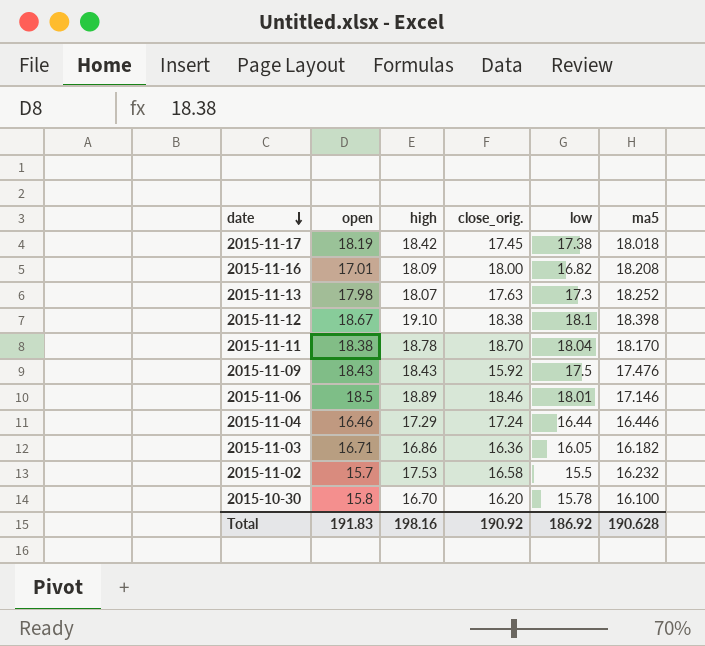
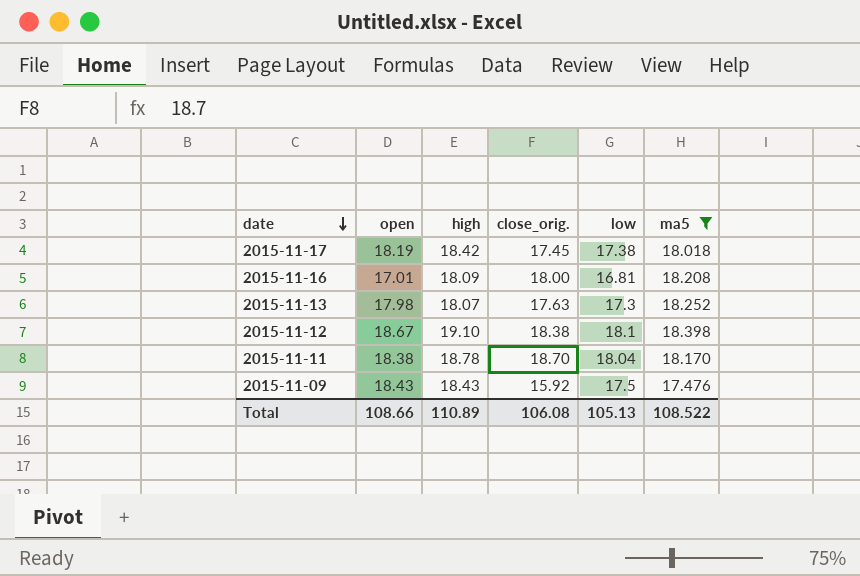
filter: none -> ma5 >= 17.476
2015-11-16 | low: 16.82 -> 16.81
Total | open: 191.83 -> 108.66
Total | high: 198.16 -> 110.89
Total | close_orig.: 190.92 -> 106.08
Total | low: 186.92 -> 105.13
Total | ma5: 190.628 -> 108.522

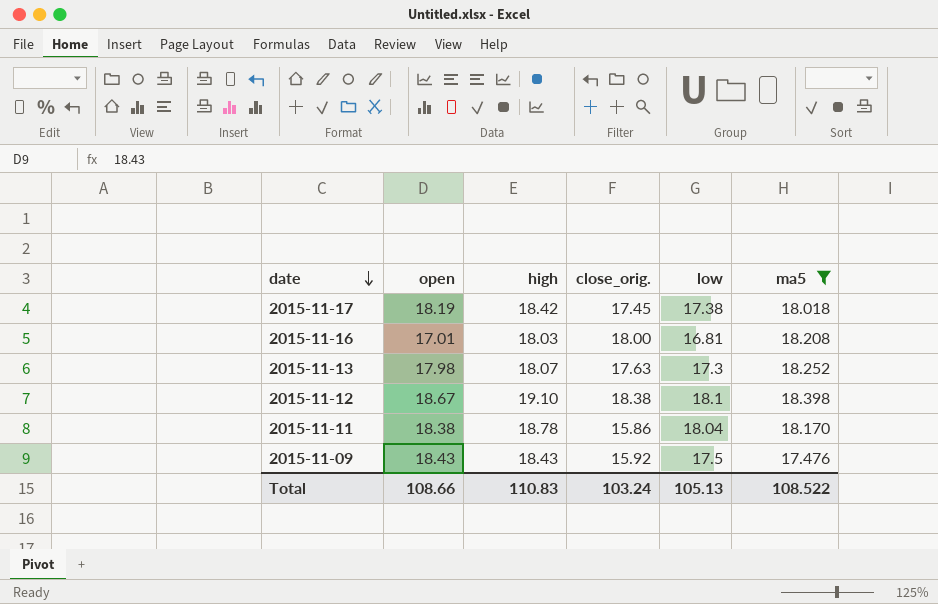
2015-11-16 | high: 18.09 -> 18.03
2015-11-11 | close_orig.: 18.70 -> 15.86
Total | high: 110.89 -> 110.83
Total | close_orig.: 106.08 -> 103.24

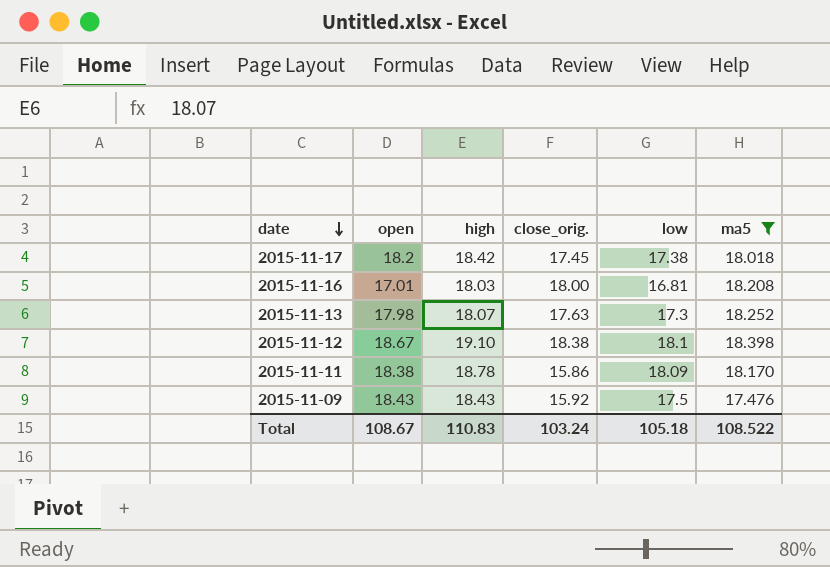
2015-11-17 | open: 18.19 -> 18.2
2015-11-11 | low: 18.04 -> 18.09
Total | open: 108.66 -> 108.67
Total | low: 105.13 -> 105.18

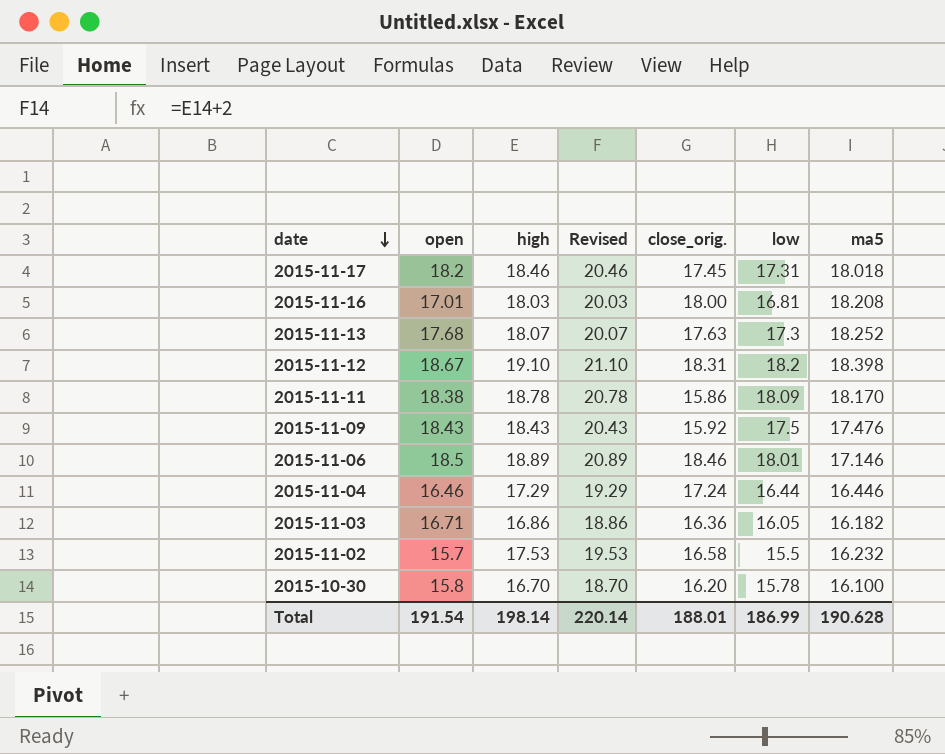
filter: ma5 >= 17.476 -> none
column Revised | formula: none -> [high] + 2
2015-11-17 | high: 18.42 -> 18.46
2015-11-17 | low: 17.38 -> 17.31
2015-11-13 | open: 17.98 -> 17.68
2015-11-12 | close_orig.: 18.38 -> 18.31
2015-11-12 | low: 18.1 -> 18.2
Total | open: 108.67 -> 191.54
Total | high: 110.83 -> 198.14
Total | close_orig.: 103.24 -> 188.01
Total | low: 105.18 -> 186.99
Total | ma5: 108.522 -> 190.628

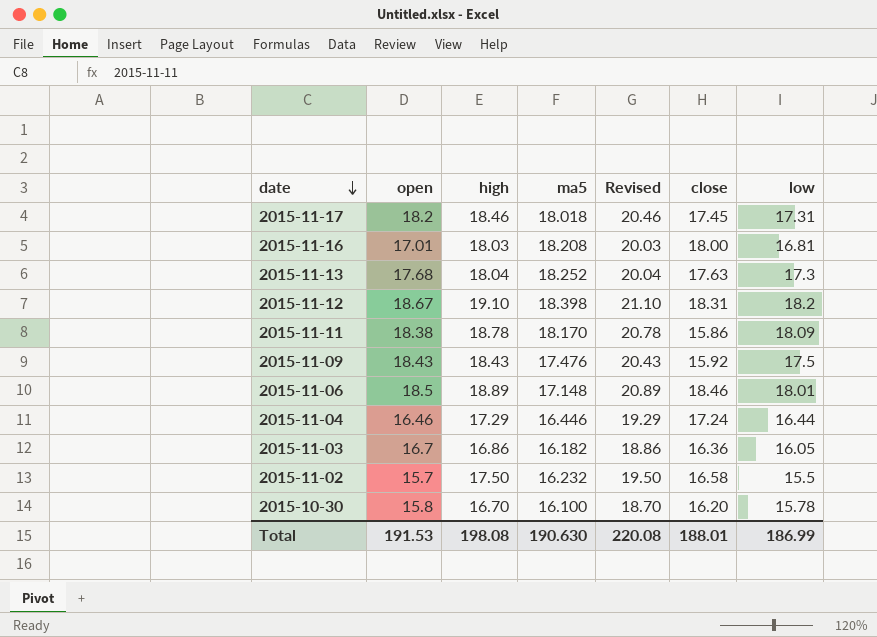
column ma5 | position: 7 -> 4
column name: close_orig. -> close
2015-11-13 | high: 18.07 -> 18.04
2015-11-13 | Revised: 20.07 -> 20.04
2015-11-06 | ma5: 17.146 -> 17.148
2015-11-03 | open: 16.71 -> 16.7
2015-11-02 | high: 17.53 -> 17.50
2015-11-02 | Revised: 19.53 -> 19.50
Total | open: 191.54 -> 191.53
Total | high: 198.14 -> 198.08
Total | ma5: 190.628 -> 190.630
Total | Revised: 220.14 -> 220.08

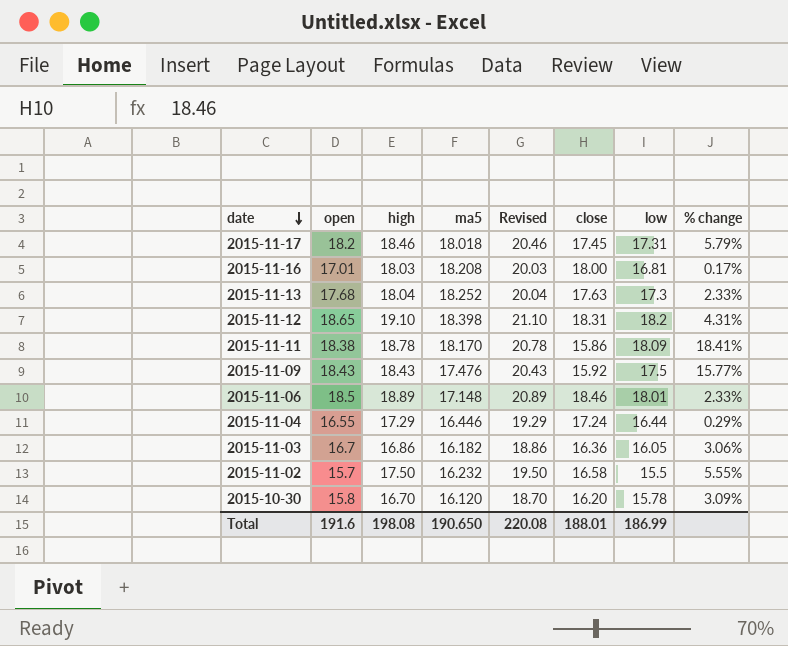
column % change | formula: none -> ([high] - [close]) / [close]
2015-11-12 | open: 18.67 -> 18.65
2015-11-04 | open: 16.46 -> 16.55
2015-10-30 | ma5: 16.100 -> 16.120
Total | open: 191.53 -> 191.6
Total | ma5: 190.630 -> 190.650

